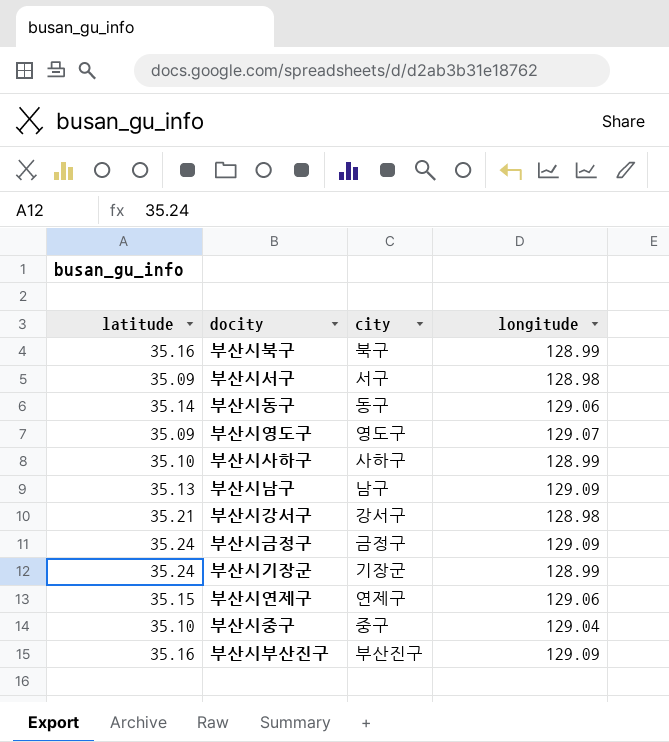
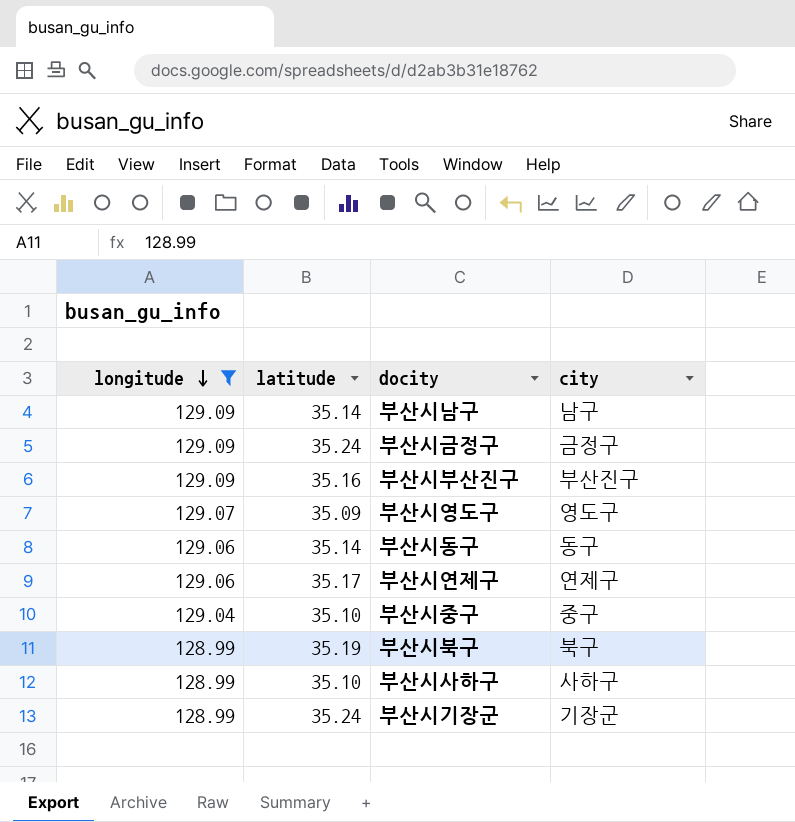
filter: none -> longitude != 128.98
row order: none -> longitude descending
column longitude | position: 4 -> 1
부산시남구 | latitude: 35.13 -> 35.14
부산시연제구 | latitude: 35.15 -> 35.17
부산시북구 | latitude: 35.16 -> 35.19

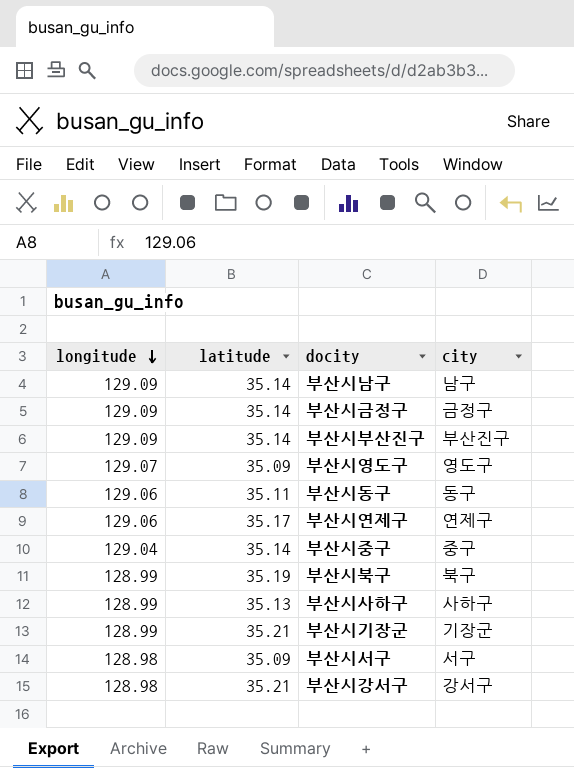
filter: longitude != 128.98 -> none
부산시금정구 | latitude: 35.24 -> 35.14
부산시부산진구 | latitude: 35.16 -> 35.14
부산시동구 | latitude: 35.14 -> 35.11
부산시중구 | latitude: 35.10 -> 35.14
부산시사하구 | latitude: 35.10 -> 35.13
부산시기장군 | latitude: 35.24 -> 35.21

